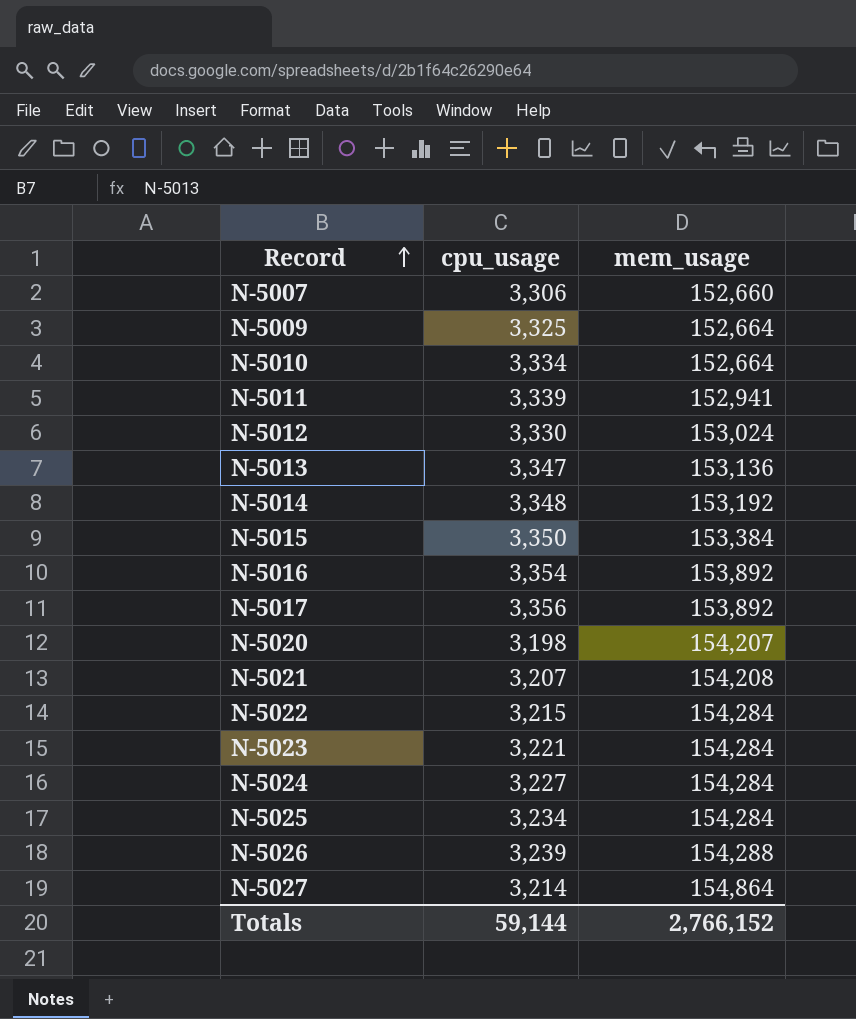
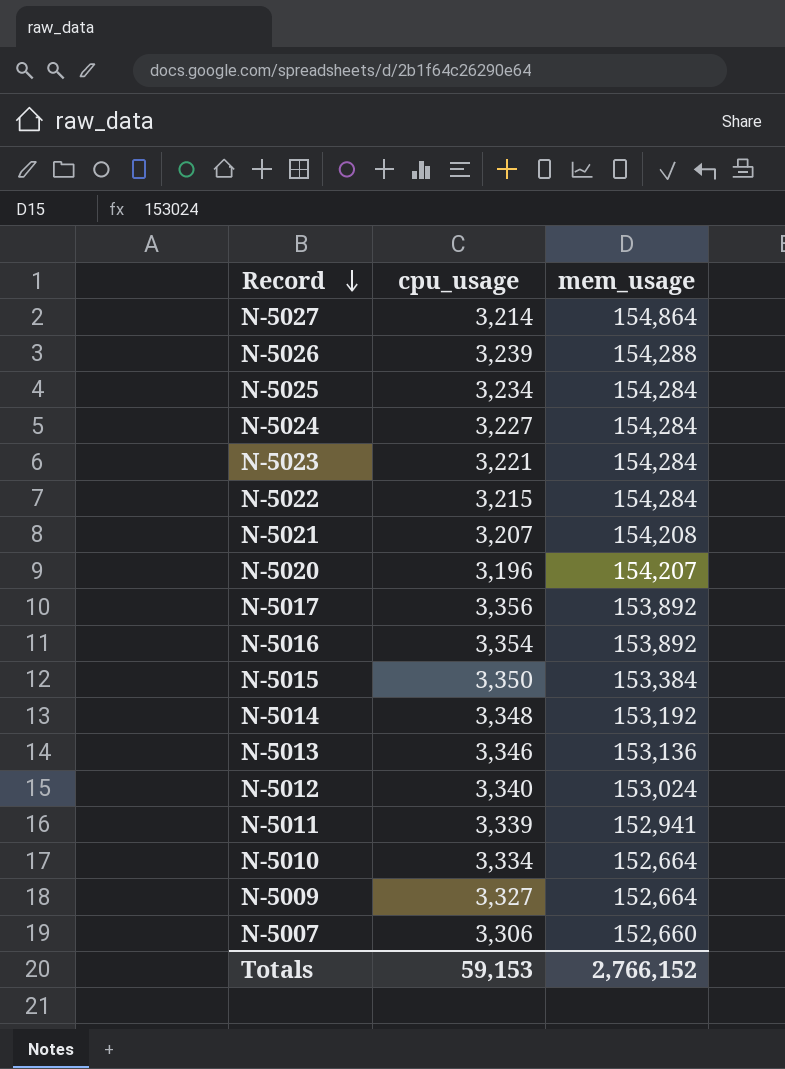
row order: Record ascending -> Record descending
N-5020 | cpu_usage: 3,198 -> 3,196
N-5013 | cpu_usage: 3,347 -> 3,346
N-5012 | cpu_usage: 3,330 -> 3,340
N-5009 | cpu_usage: 3,325 -> 3,327
Totals | cpu_usage: 59,144 -> 59,153

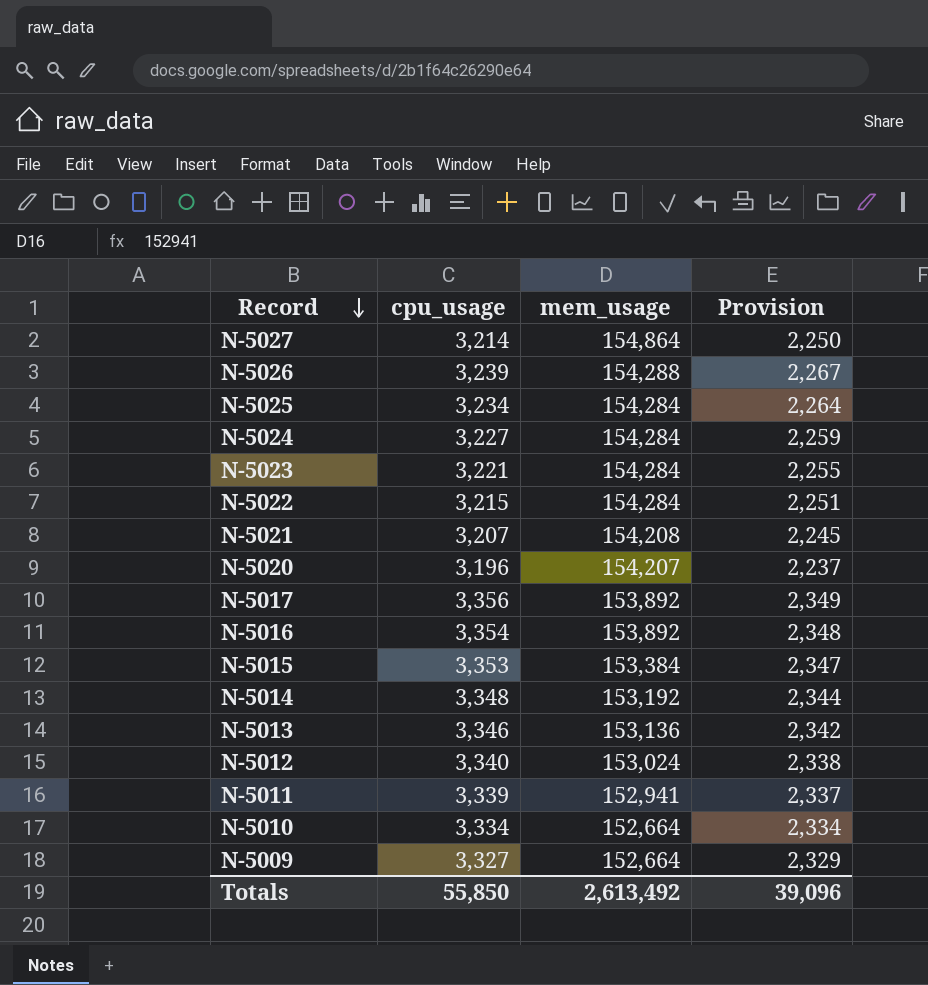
column Provision | formula: none -> [cpu_usage] * 0.7
row N-5007: 3,306 | 152,660 -> none
N-5015 | cpu_usage: 3,350 -> 3,353
Totals | cpu_usage: 59,153 -> 55,850
Totals | mem_usage: 2,766,152 -> 2,613,492

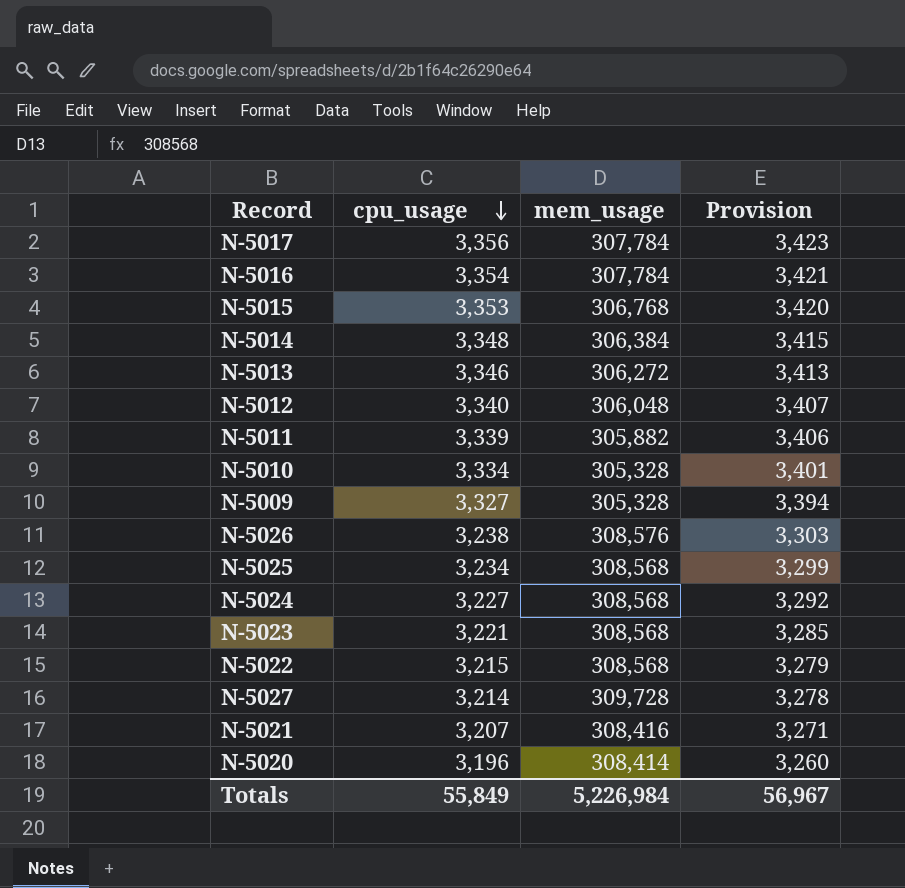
row order: Record descending -> cpu_usage descending
column Provision | formula: [cpu_usage] * 0.7 -> [cpu_usage] * 1.02
N-5017 | mem_usage: 153,892 -> 307,784
N-5016 | mem_usage: 153,892 -> 307,784
N-5015 | mem_usage: 153,384 -> 306,768
N-5014 | mem_usage: 153,192 -> 306,384
N-5013 | mem_usage: 153,136 -> 306,272
N-5012 | mem_usage: 153,024 -> 306,048
N-5011 | mem_usage: 152,941 -> 305,882
N-5010 | mem_usage: 152,664 -> 305,328
N-5009 | mem_usage: 152,664 -> 305,328
N-5026 | cpu_usage: 3,239 -> 3,238
N-5026 | mem_usage: 154,288 -> 308,576
N-5025 | mem_usage: 154,284 -> 308,568
N-5024 | mem_usage: 154,284 -> 308,568
N-5023 | mem_usage: 154,284 -> 308,568
N-5022 | mem_usage: 154,284 -> 308,568
N-5027 | mem_usage: 154,864 -> 309,728
N-5021 | mem_usage: 154,208 -> 308,416
N-5020 | mem_usage: 154,207 -> 308,414
Totals | cpu_usage: 55,850 -> 55,849
Totals | mem_usage: 2,613,492 -> 5,226,984
Totals | Provision: 39,096 -> 56,967

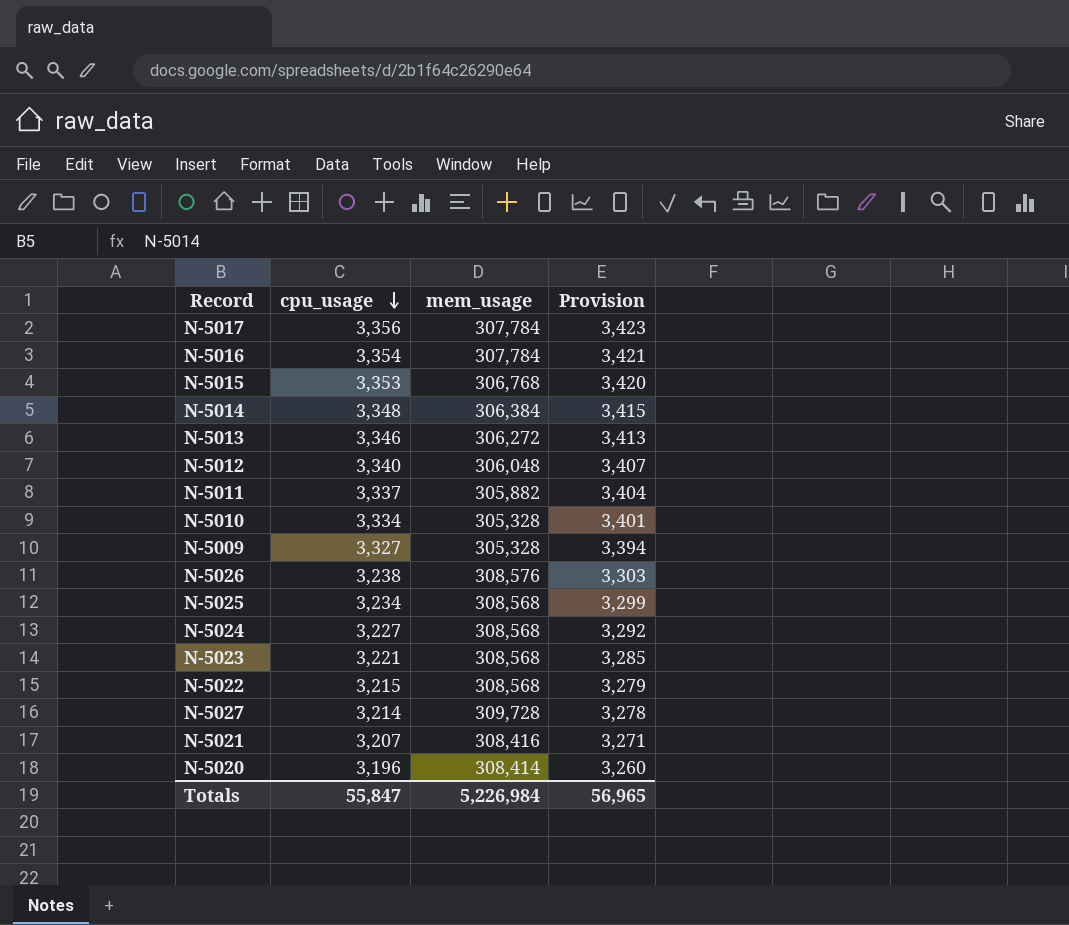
N-5011 | cpu_usage: 3,339 -> 3,337
N-5011 | Provision: 3,406 -> 3,404
Totals | cpu_usage: 55,849 -> 55,847
Totals | Provision: 56,967 -> 56,965

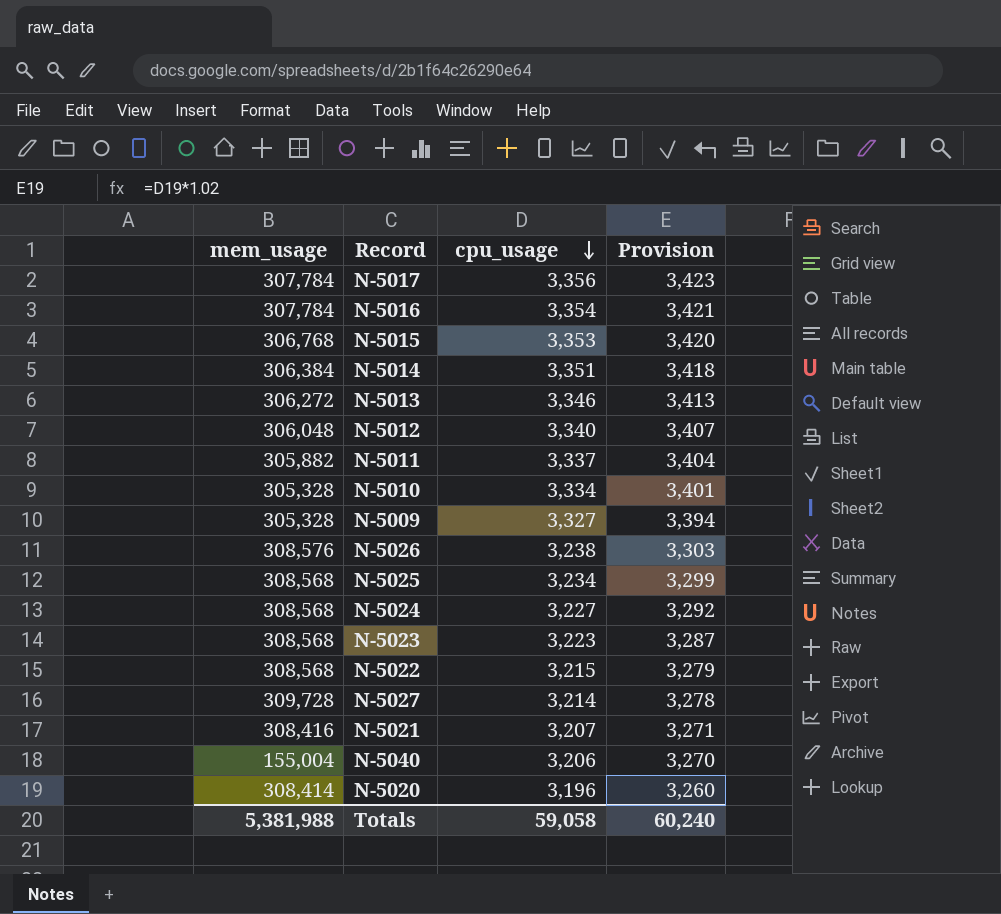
column mem_usage | position: 3 -> 1
N-5014 | cpu_usage: 3,348 -> 3,351
N-5014 | Provision: 3,415 -> 3,418
N-5023 | cpu_usage: 3,221 -> 3,223
N-5023 | Provision: 3,285 -> 3,287
row N-5040: none -> 155,004 | 3,206 | 3,270
Totals | mem_usage: 5,226,984 -> 5,381,988
Totals | cpu_usage: 55,847 -> 59,058
Totals | Provision: 56,965 -> 60,240

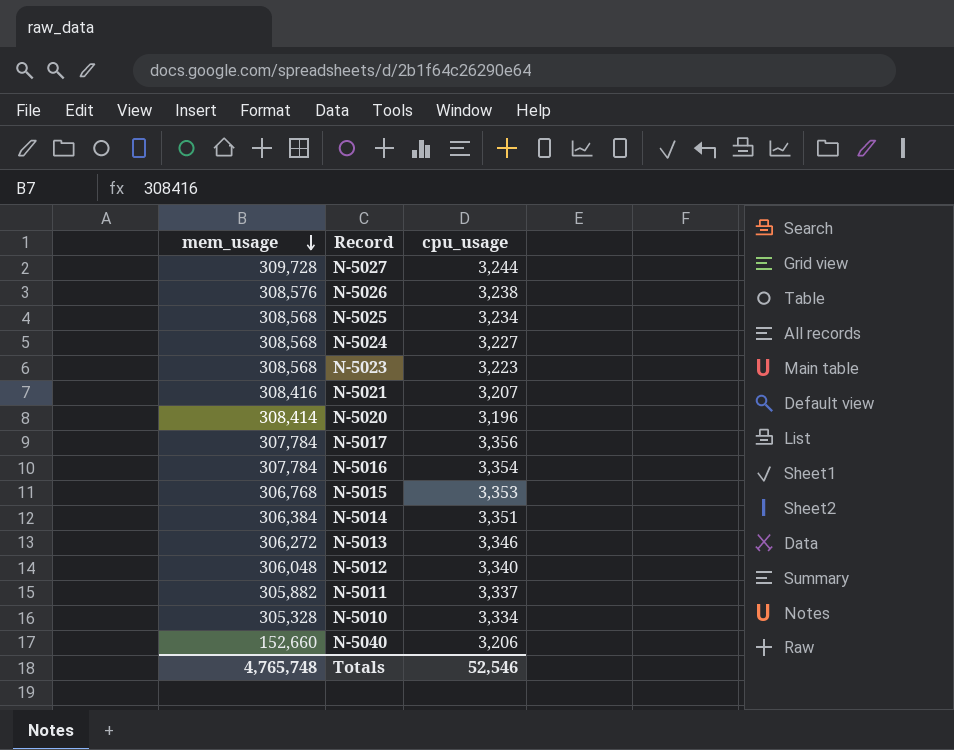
row order: cpu_usage descending -> mem_usage descending
column Provision | formula: [cpu_usage] * 1.02 -> none
row N-5009: 305,328 | 3,327 | 3,394 -> none
row N-5022: 308,568 | 3,215 | 3,279 -> none
N-5027 | cpu_usage: 3,214 -> 3,244
N-5040 | mem_usage: 155,004 -> 152,660
Totals | mem_usage: 5,381,988 -> 4,765,748
Totals | cpu_usage: 59,058 -> 52,546

